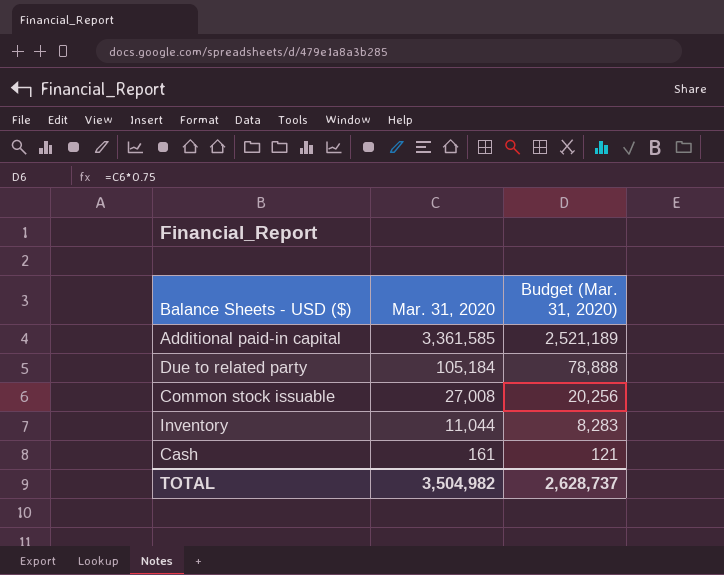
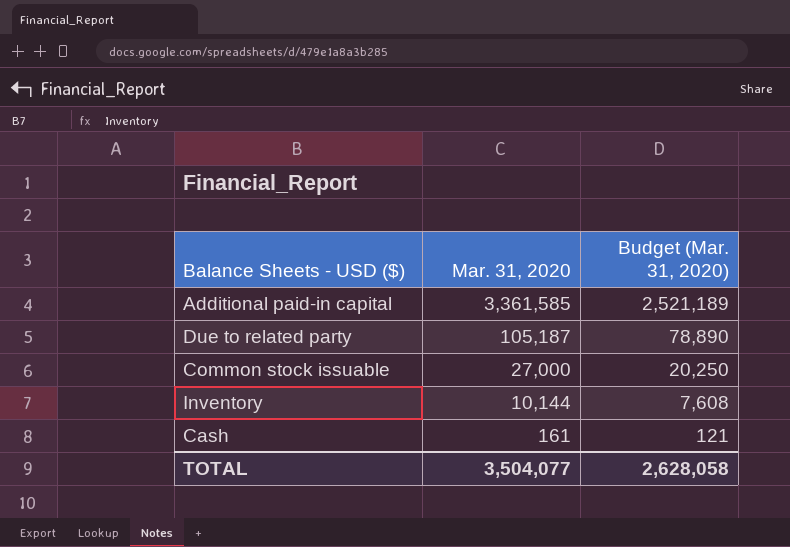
Due to related party | Mar. 31, 2020: 105,184 -> 105,187
Due to related party | Budget (Mar. 31, 2020): 78,888 -> 78,890
Common stock issuable | Mar. 31, 2020: 27,008 -> 27,000
Common stock issuable | Budget (Mar. 31, 2020): 20,256 -> 20,250
Inventory | Mar. 31, 2020: 11,044 -> 10,144
Inventory | Budget (Mar. 31, 2020): 8,283 -> 7,608
TOTAL | Mar. 31, 2020: 3,504,982 -> 3,504,077
TOTAL | Budget (Mar. 31, 2020): 2,628,737 -> 2,628,058

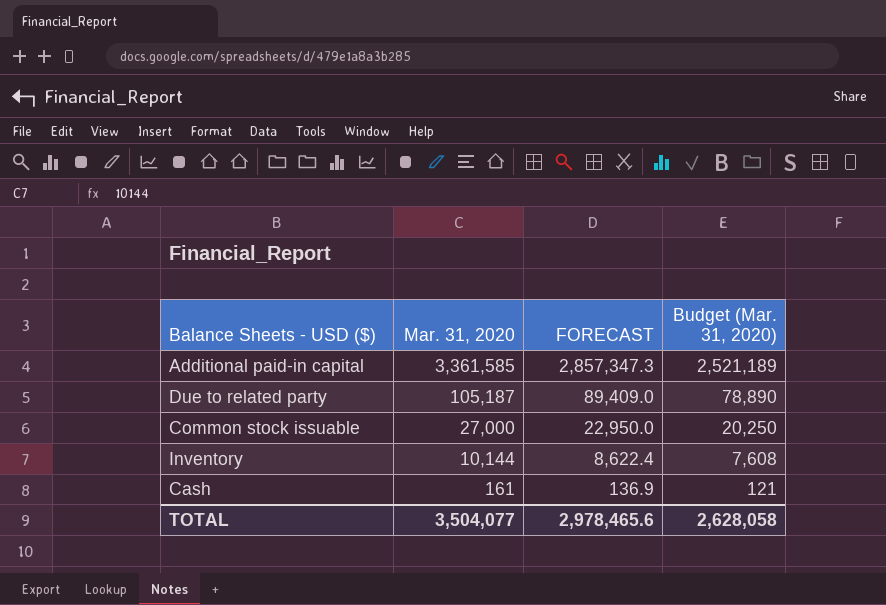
column FORECAST | formula: none -> [Mar. 31, 2020] * 0.85

